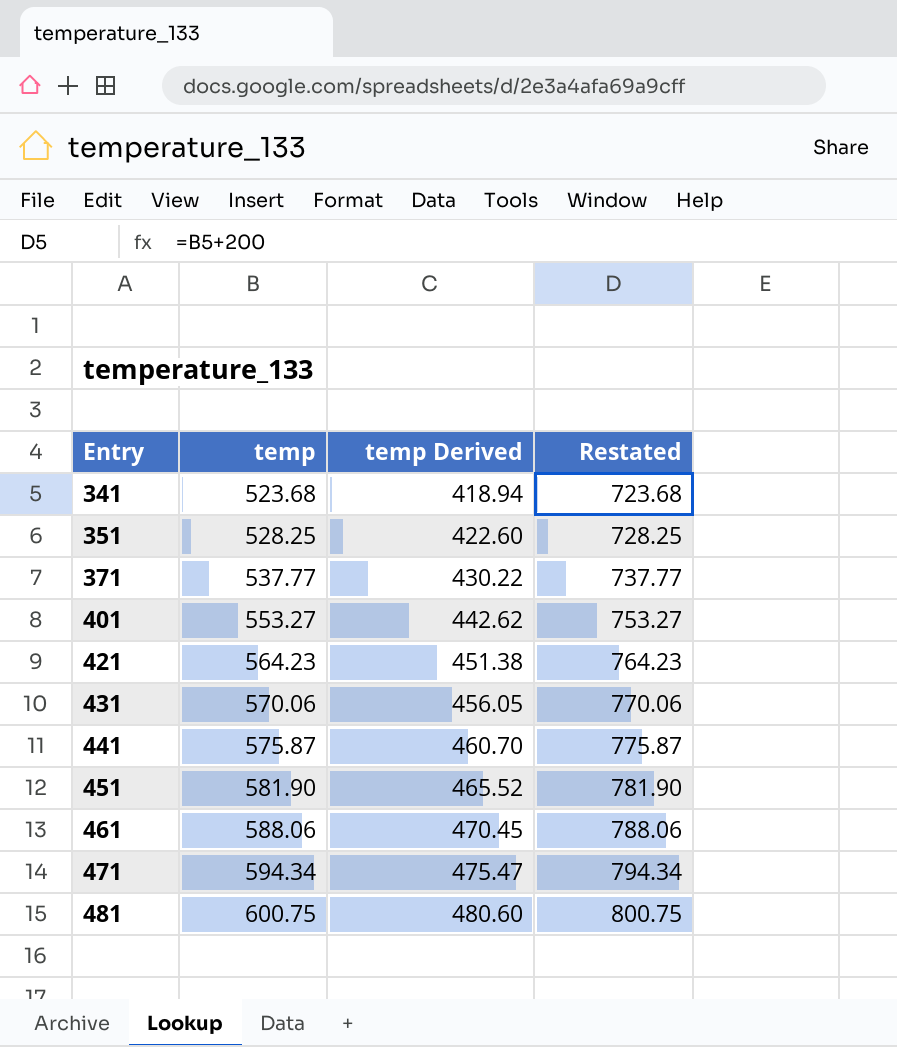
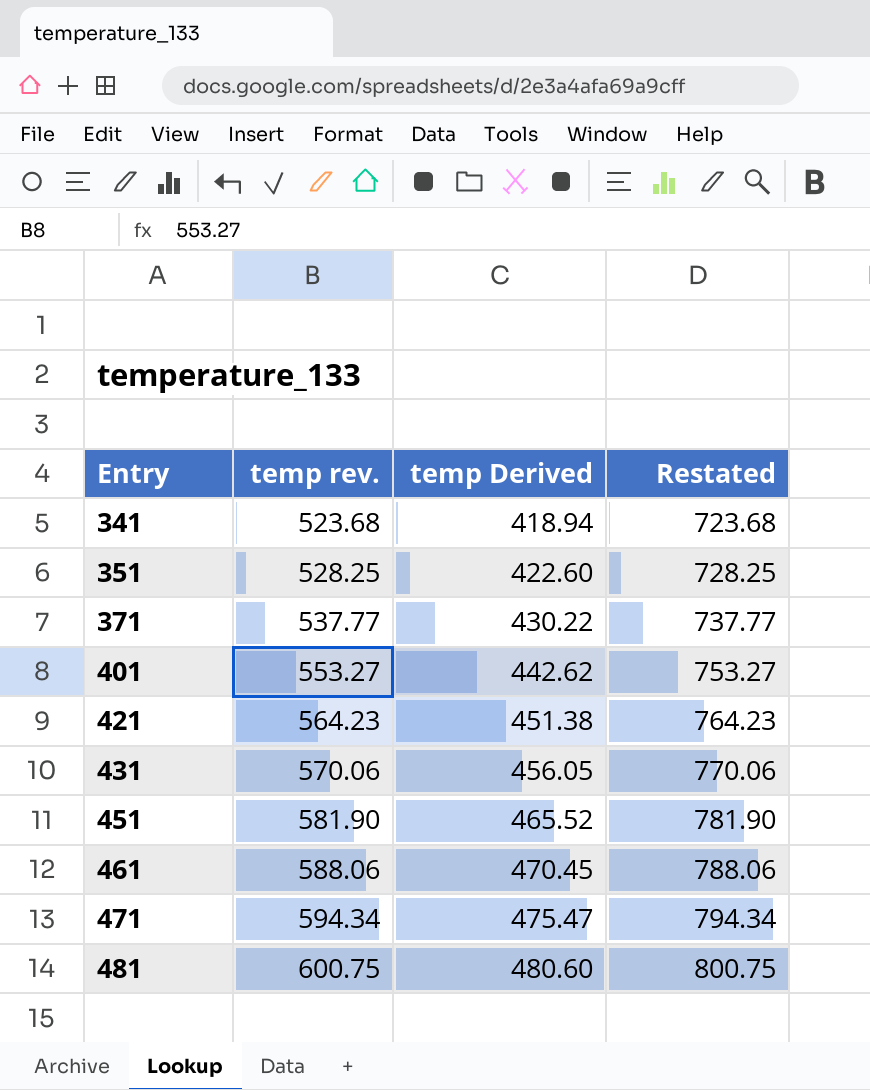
column name: temp -> temp rev.
row 441: 575.87 | 460.70 | 775.87 -> none

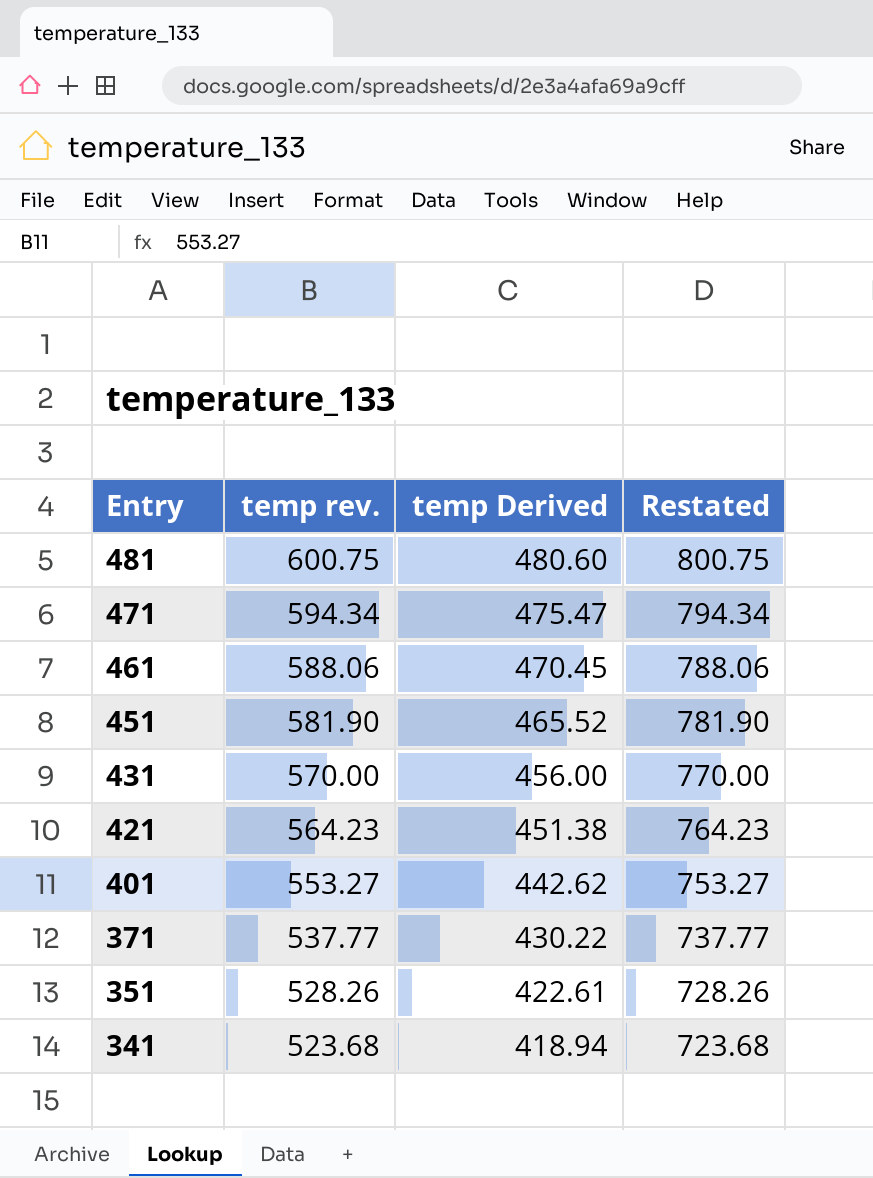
row order: Entry ascending -> Entry descending
431 | temp rev.: 570.06 -> 570.00
431 | temp Derived: 456.05 -> 456.00
431 | Restated: 770.06 -> 770.00
351 | temp rev.: 528.25 -> 528.26
351 | temp Derived: 422.60 -> 422.61
351 | Restated: 728.25 -> 728.26

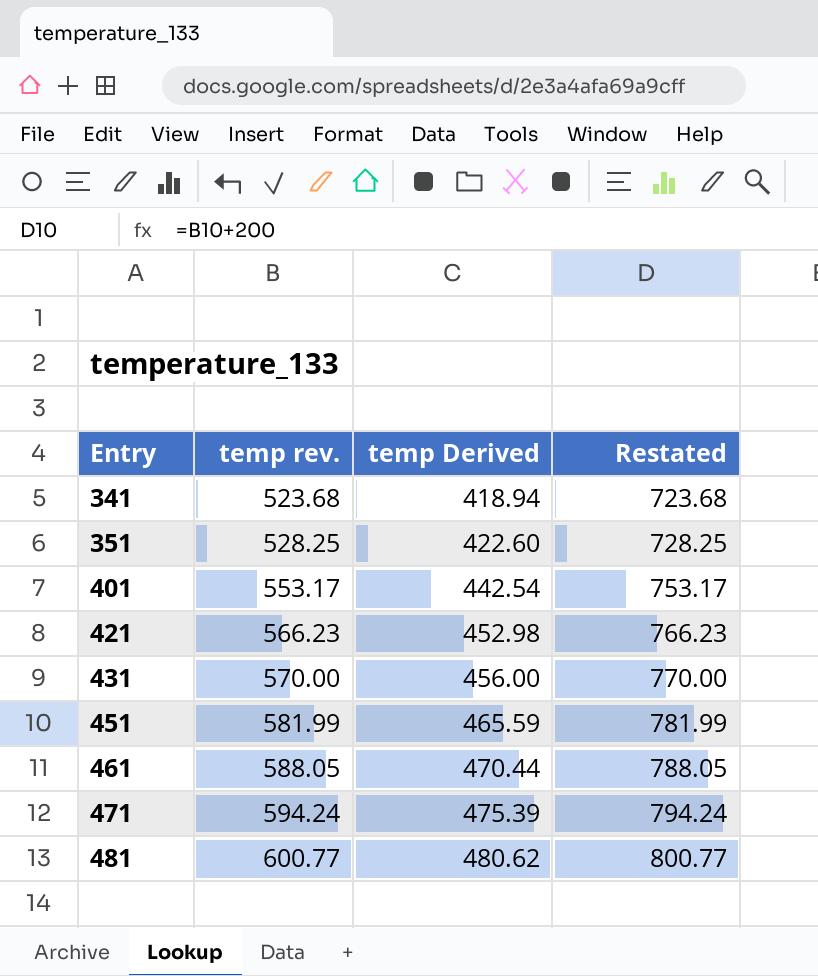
row order: Entry descending -> Entry ascending
row 371: 537.77 | 430.22 | 737.77 -> none
351 | temp rev.: 528.26 -> 528.25
351 | temp Derived: 422.61 -> 422.60
351 | Restated: 728.26 -> 728.25
401 | temp rev.: 553.27 -> 553.17
401 | temp Derived: 442.62 -> 442.54
401 | Restated: 753.27 -> 753.17
421 | temp rev.: 564.23 -> 566.23
421 | temp Derived: 451.38 -> 452.98
421 | Restated: 764.23 -> 766.23
451 | temp rev.: 581.90 -> 581.99
451 | temp Derived: 465.52 -> 465.59
451 | Restated: 781.90 -> 781.99
461 | temp rev.: 588.06 -> 588.05
461 | temp Derived: 470.45 -> 470.44
461 | Restated: 788.06 -> 788.05
471 | temp rev.: 594.34 -> 594.24
471 | temp Derived: 475.47 -> 475.39
471 | Restated: 794.34 -> 794.24
481 | temp rev.: 600.75 -> 600.77
481 | temp Derived: 480.60 -> 480.62
481 | Restated: 800.75 -> 800.77

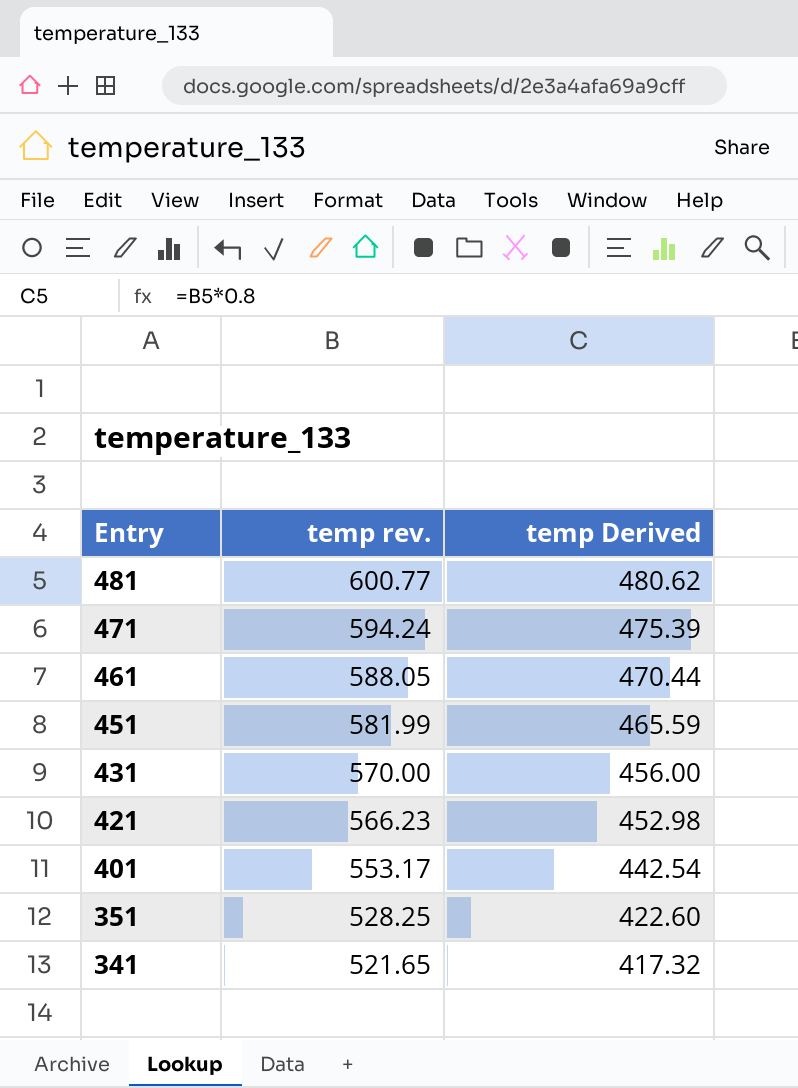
row order: Entry ascending -> Entry descending
column Restated | formula: [temp rev.] + 200 -> none
341 | temp rev.: 523.68 -> 521.65
341 | temp Derived: 418.94 -> 417.32

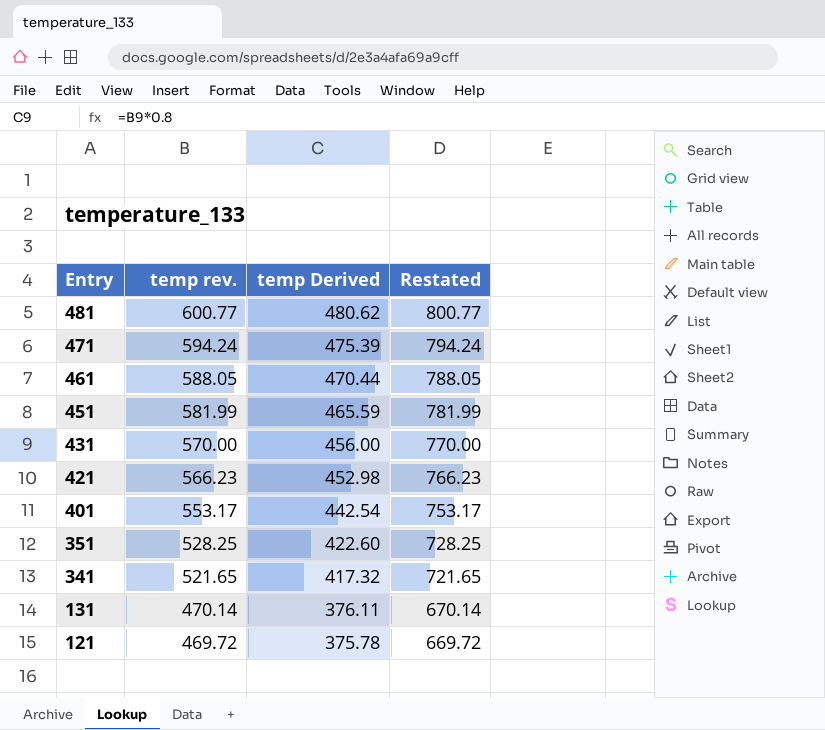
column Restated | formula: none -> [temp rev.] + 200
row 131: none -> 470.14 | 376.11 | 670.14
row 121: none -> 469.72 | 375.78 | 669.72

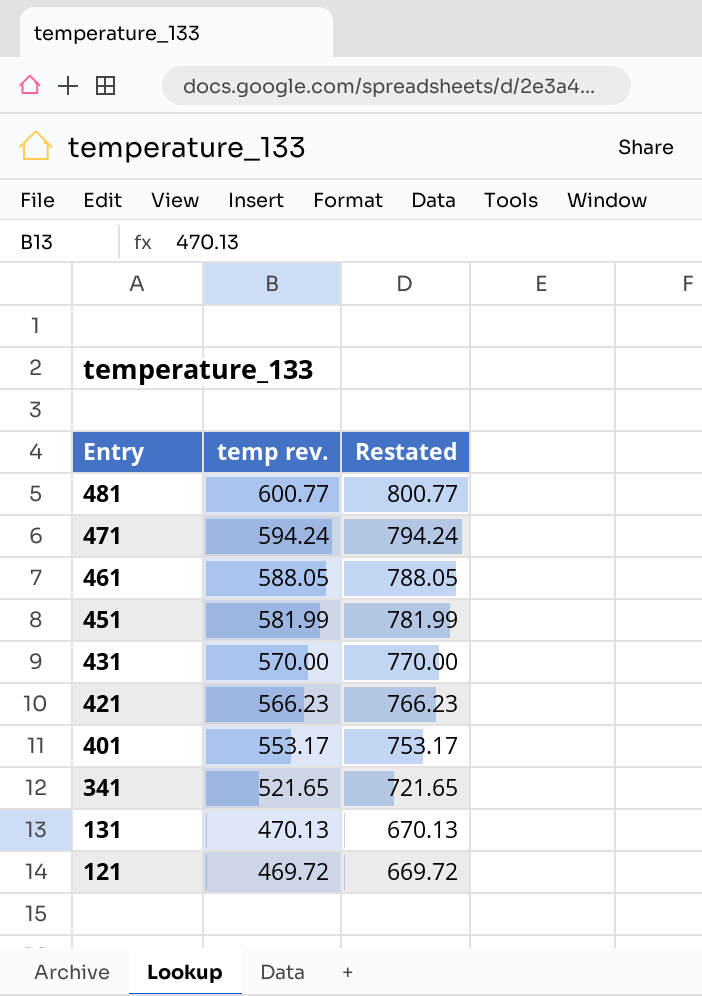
column temp Derived | formula: [temp rev.] * 0.8 -> none
row 351: 528.25 | 422.60 | 728.25 -> none
131 | temp rev.: 470.14 -> 470.13
131 | Restated: 670.14 -> 670.13

